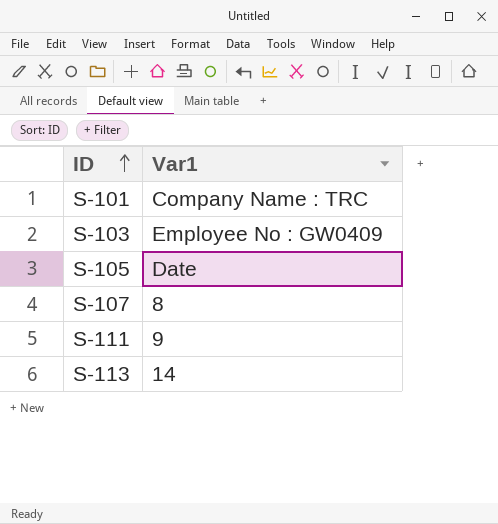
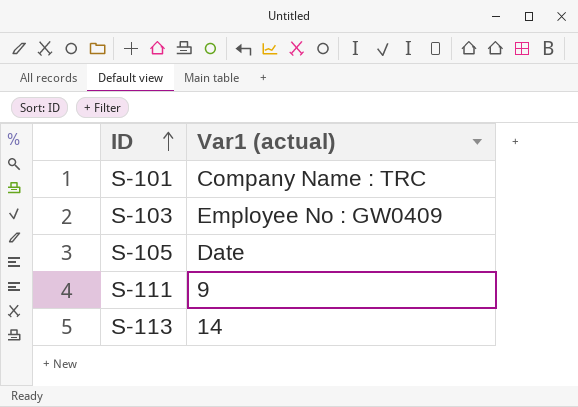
column name: Var1 -> Var1 (actual)
row S-107: 8 -> none

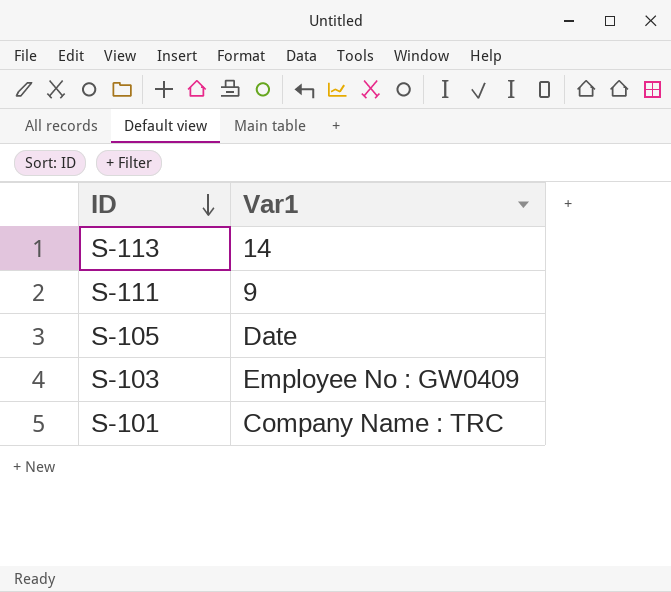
row order: ID ascending -> ID descending
column name: Var1 (actual) -> Var1

